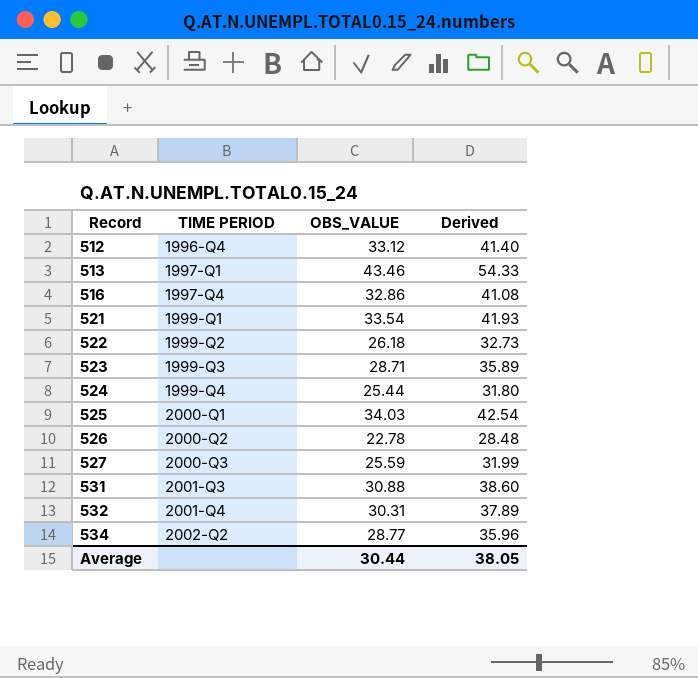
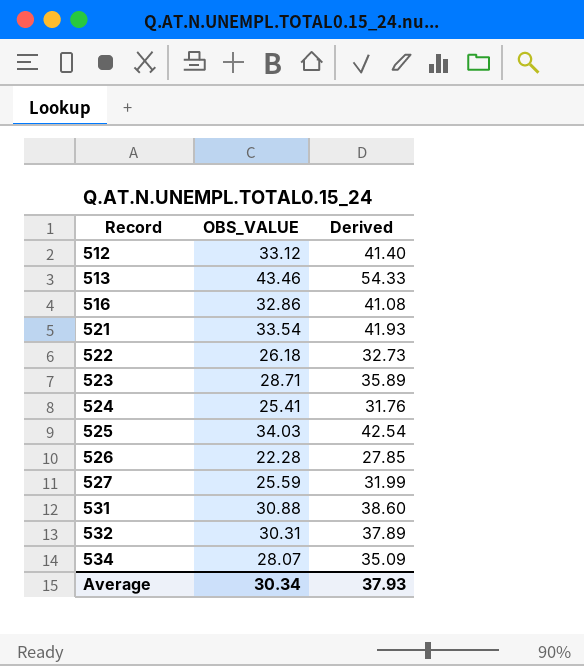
column TIME PERIOD | position: 2 -> none
524 | OBS_VALUE: 25.44 -> 25.41
524 | Derived: 31.80 -> 31.76
526 | OBS_VALUE: 22.78 -> 22.28
526 | Derived: 28.48 -> 27.85
534 | OBS_VALUE: 28.77 -> 28.07
534 | Derived: 35.96 -> 35.09
Average | OBS_VALUE: 30.44 -> 30.34
Average | Derived: 38.05 -> 37.93

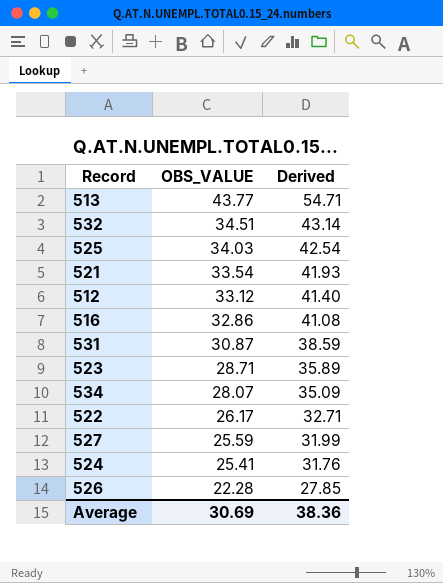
row order: Record ascending -> OBS_VALUE descending
513 | OBS_VALUE: 43.46 -> 43.77
513 | Derived: 54.33 -> 54.71
532 | OBS_VALUE: 30.31 -> 34.51
532 | Derived: 37.89 -> 43.14
531 | OBS_VALUE: 30.88 -> 30.87
531 | Derived: 38.60 -> 38.59
522 | OBS_VALUE: 26.18 -> 26.17
522 | Derived: 32.73 -> 32.71
Average | OBS_VALUE: 30.34 -> 30.69
Average | Derived: 37.93 -> 38.36

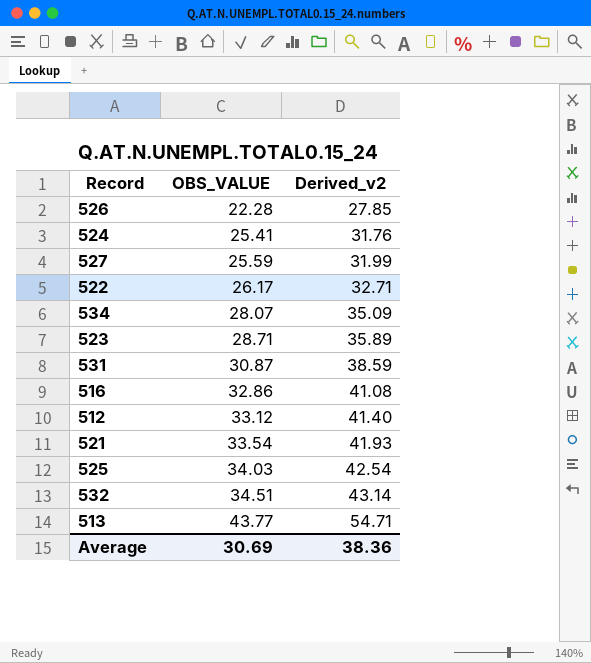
row order: OBS_VALUE descending -> OBS_VALUE ascending
column name: Derived -> Derived_v2

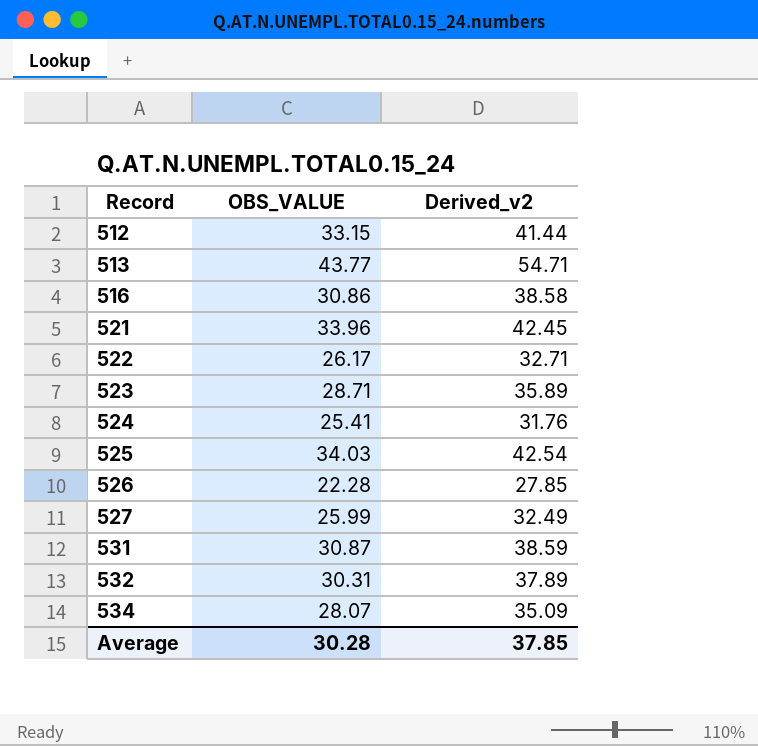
row order: OBS_VALUE ascending -> Record ascending
512 | OBS_VALUE: 33.12 -> 33.15
512 | Derived_v2: 41.40 -> 41.44
516 | OBS_VALUE: 32.86 -> 30.86
516 | Derived_v2: 41.08 -> 38.58
521 | OBS_VALUE: 33.54 -> 33.96
521 | Derived_v2: 41.93 -> 42.45
527 | OBS_VALUE: 25.59 -> 25.99
527 | Derived_v2: 31.99 -> 32.49
532 | OBS_VALUE: 34.51 -> 30.31
532 | Derived_v2: 43.14 -> 37.89
Average | OBS_VALUE: 30.69 -> 30.28
Average | Derived_v2: 38.36 -> 37.85

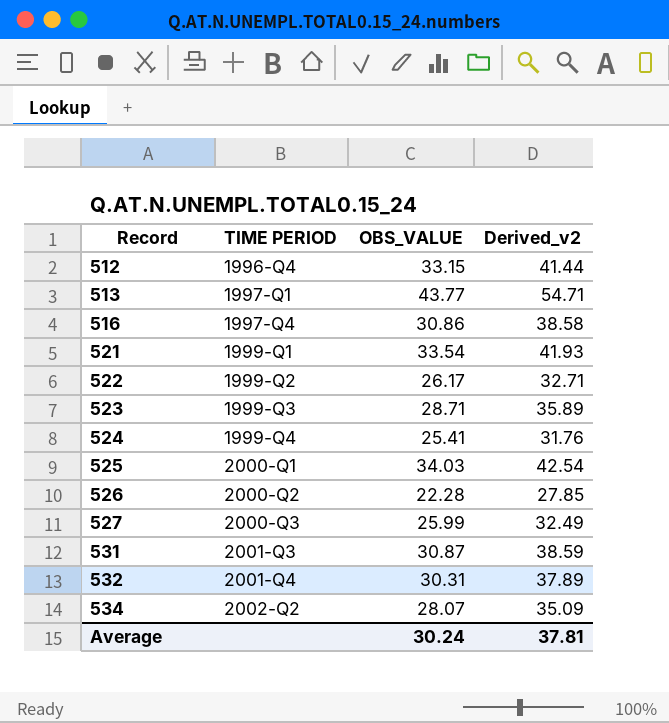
column TIME PERIOD | position: none -> 2
521 | OBS_VALUE: 33.96 -> 33.54
521 | Derived_v2: 42.45 -> 41.93
Average | OBS_VALUE: 30.28 -> 30.24
Average | Derived_v2: 37.85 -> 37.81

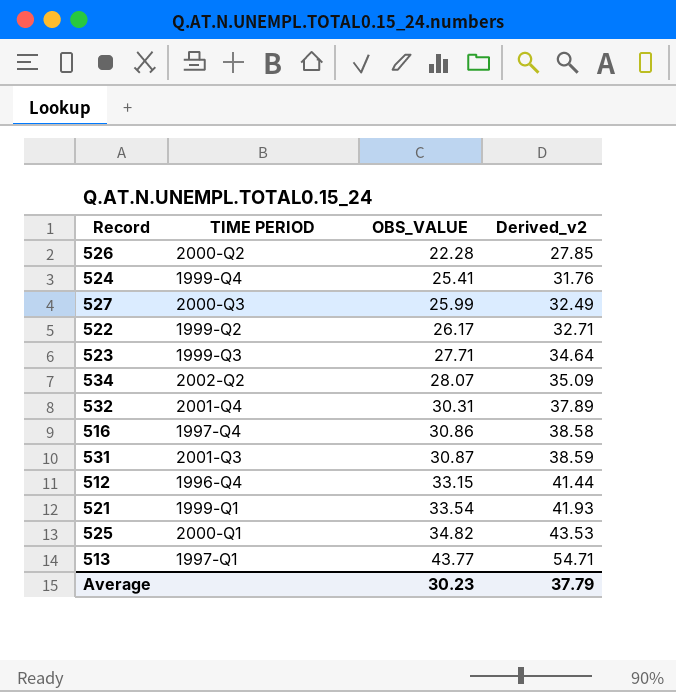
row order: Record ascending -> OBS_VALUE ascending
523 | OBS_VALUE: 28.71 -> 27.71
523 | Derived_v2: 35.89 -> 34.64
525 | OBS_VALUE: 34.03 -> 34.82
525 | Derived_v2: 42.54 -> 43.53
Average | OBS_VALUE: 30.24 -> 30.23
Average | Derived_v2: 37.81 -> 37.79

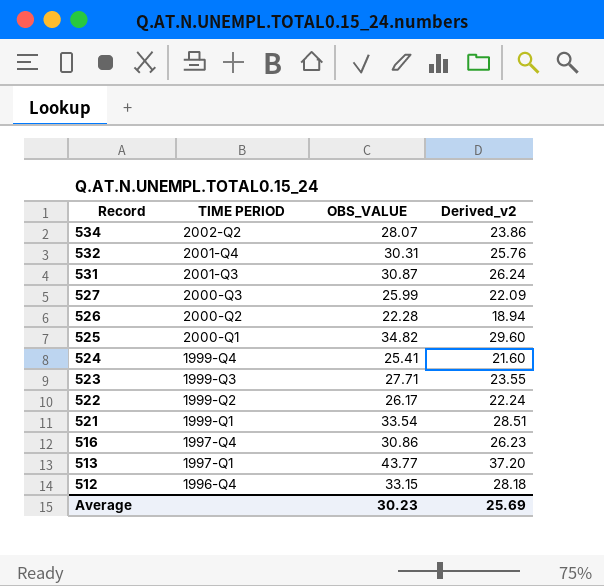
row order: OBS_VALUE ascending -> Record descending
column Derived_v2 | formula: [OBS_VALUE] * 1.25 -> [OBS_VALUE] * 0.85
Average | Derived_v2: 37.79 -> 25.69

